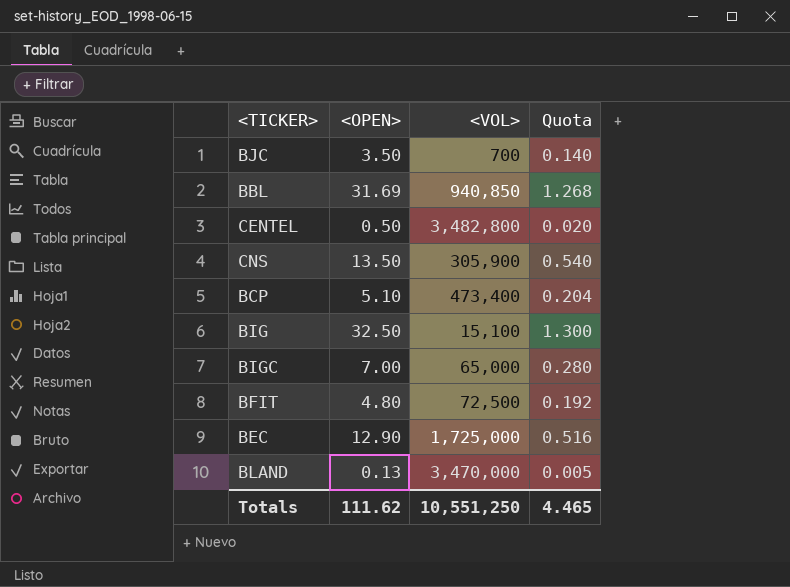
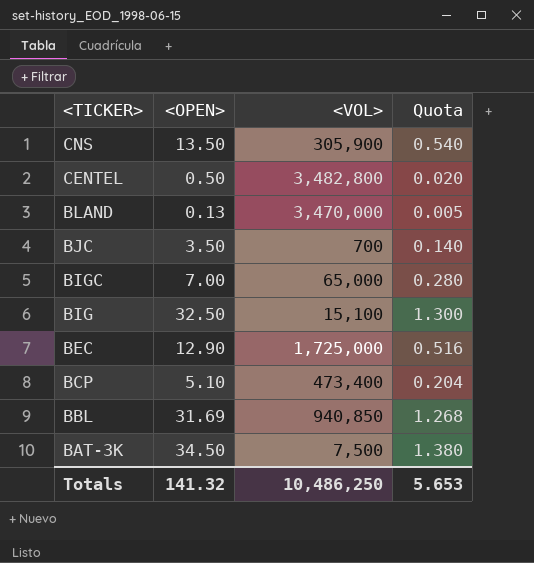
row order: none -> <TICKER> descending
row BFIT: 4.80 | 72,500 | 0.192 -> none
row BAT-3K: none -> 34.50 | 7,500 | 1.380
Totals | <OPEN>: 111.62 -> 141.32
Totals | <VOL>: 10,551,250 -> 10,486,250
Totals | Quota: 4.465 -> 5.653

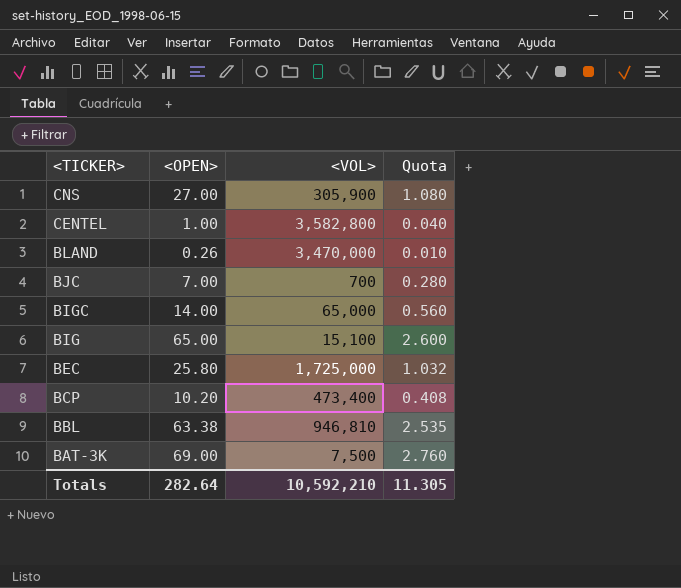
CNS | <OPEN>: 13.50 -> 27.00
CNS | Quota: 0.540 -> 1.080
CENTEL | <OPEN>: 0.50 -> 1.00
CENTEL | <VOL>: 3,482,800 -> 3,582,800
CENTEL | Quota: 0.020 -> 0.040
BLAND | <OPEN>: 0.13 -> 0.26
BLAND | Quota: 0.005 -> 0.010
BJC | <OPEN>: 3.50 -> 7.00
BJC | Quota: 0.140 -> 0.280
BIGC | <OPEN>: 7.00 -> 14.00
BIGC | Quota: 0.280 -> 0.560
BIG | <OPEN>: 32.50 -> 65.00
BIG | Quota: 1.300 -> 2.600
BEC | <OPEN>: 12.90 -> 25.80
BEC | Quota: 0.516 -> 1.032
BCP | <OPEN>: 5.10 -> 10.20
BCP | Quota: 0.204 -> 0.408
BBL | <OPEN>: 31.69 -> 63.38
BBL | <VOL>: 940,850 -> 946,810
BBL | Quota: 1.268 -> 2.535
BAT-3K | <OPEN>: 34.50 -> 69.00
BAT-3K | Quota: 1.380 -> 2.760
Totals | <OPEN>: 141.32 -> 282.64
Totals | <VOL>: 10,486,250 -> 10,592,210
Totals | Quota: 5.653 -> 11.305

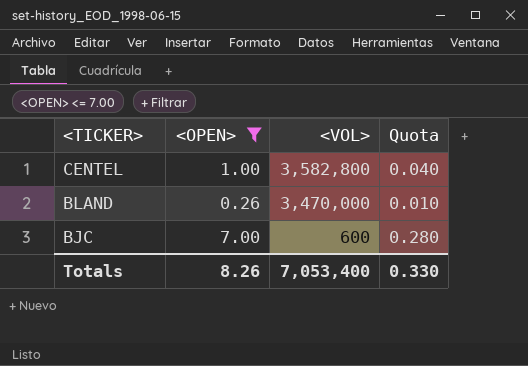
filter: none -> <OPEN> <= 7.00
BJC | <VOL>: 700 -> 600
Totals | <OPEN>: 282.64 -> 8.26
Totals | <VOL>: 10,592,210 -> 7,053,400
Totals | Quota: 11.305 -> 0.330

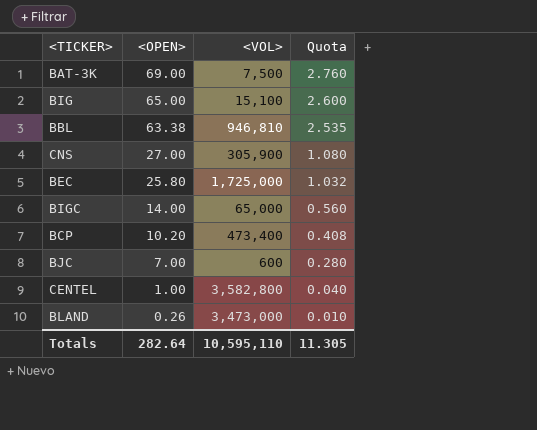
filter: <OPEN> <= 7.00 -> none
row order: <TICKER> descending -> <OPEN> descending
BLAND | <VOL>: 3,470,000 -> 3,473,000
Totals | <OPEN>: 8.26 -> 282.64
Totals | <VOL>: 7,053,400 -> 10,595,110
Totals | Quota: 0.330 -> 11.305

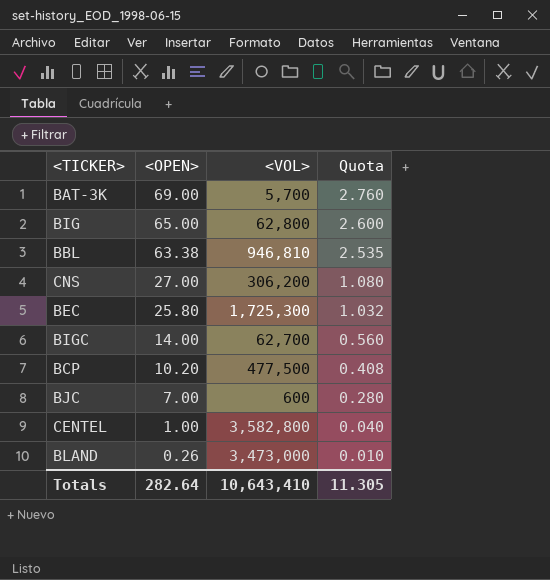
BAT-3K | <VOL>: 7,500 -> 5,700
BIG | <VOL>: 15,100 -> 62,800
CNS | <VOL>: 305,900 -> 306,200
BEC | <VOL>: 1,725,000 -> 1,725,300
BIGC | <VOL>: 65,000 -> 62,700
BCP | <VOL>: 473,400 -> 477,500
Totals | <VOL>: 10,595,110 -> 10,643,410

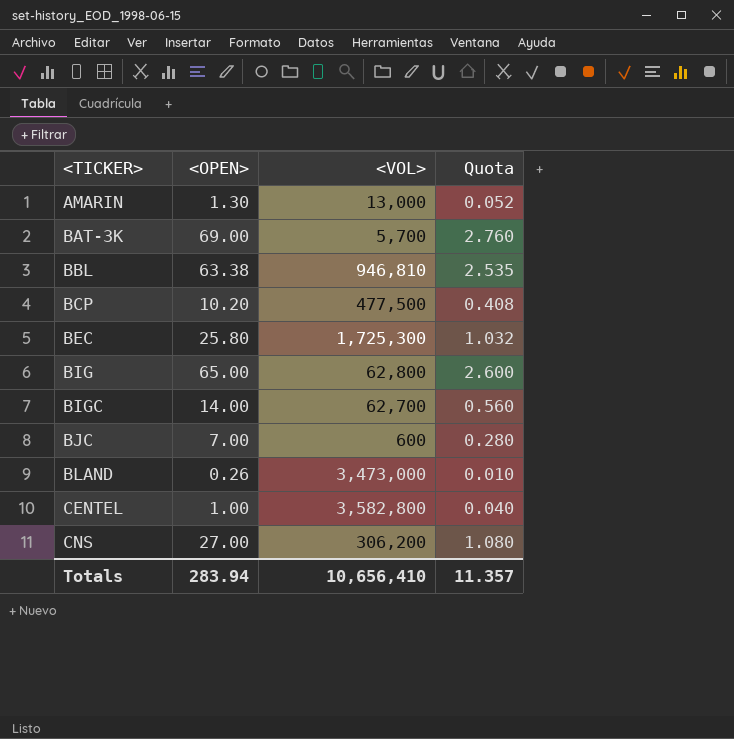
row order: <OPEN> descending -> <TICKER> ascending
row AMARIN: none -> 1.30 | 13,000 | 0.052
Totals | <OPEN>: 282.64 -> 283.94
Totals | <VOL>: 10,643,410 -> 10,656,410
Totals | Quota: 11.305 -> 11.357

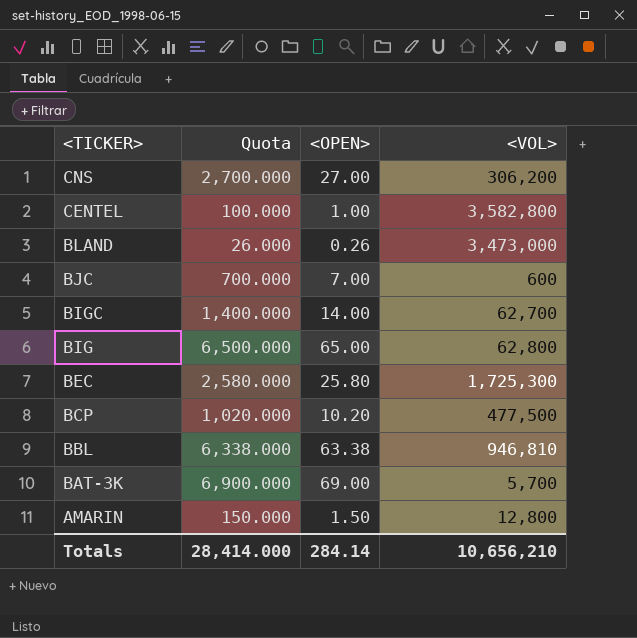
row order: <TICKER> ascending -> <TICKER> descending
column Quota | formula: [<OPEN>] * 0.04 -> [<OPEN>] * 100
column Quota | position: 4 -> 2
AMARIN | <OPEN>: 1.30 -> 1.50
AMARIN | <VOL>: 13,000 -> 12,800
Totals | Quota: 11.357 -> 28,414.000
Totals | <OPEN>: 283.94 -> 284.14
Totals | <VOL>: 10,656,410 -> 10,656,210

